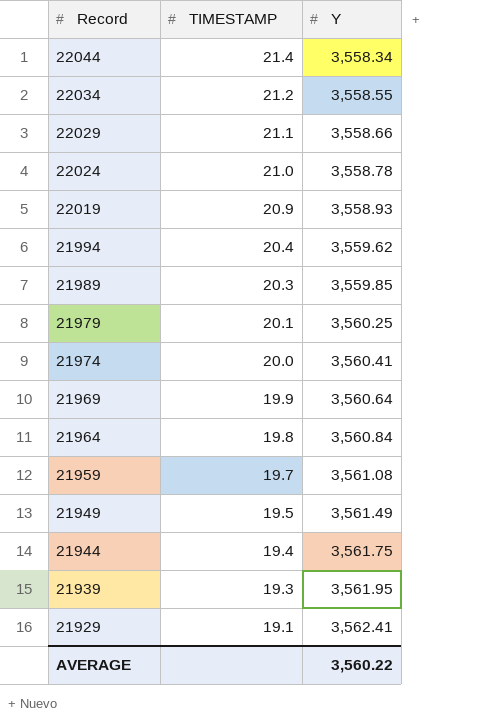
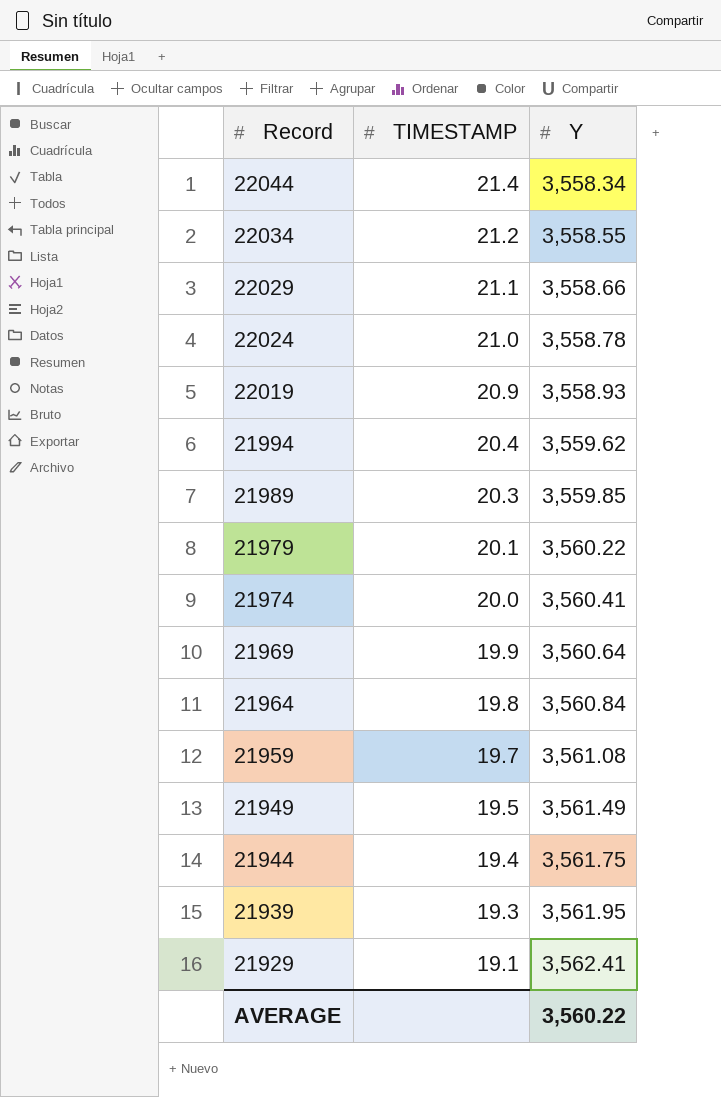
21979 | Y: 3,560.25 -> 3,560.22

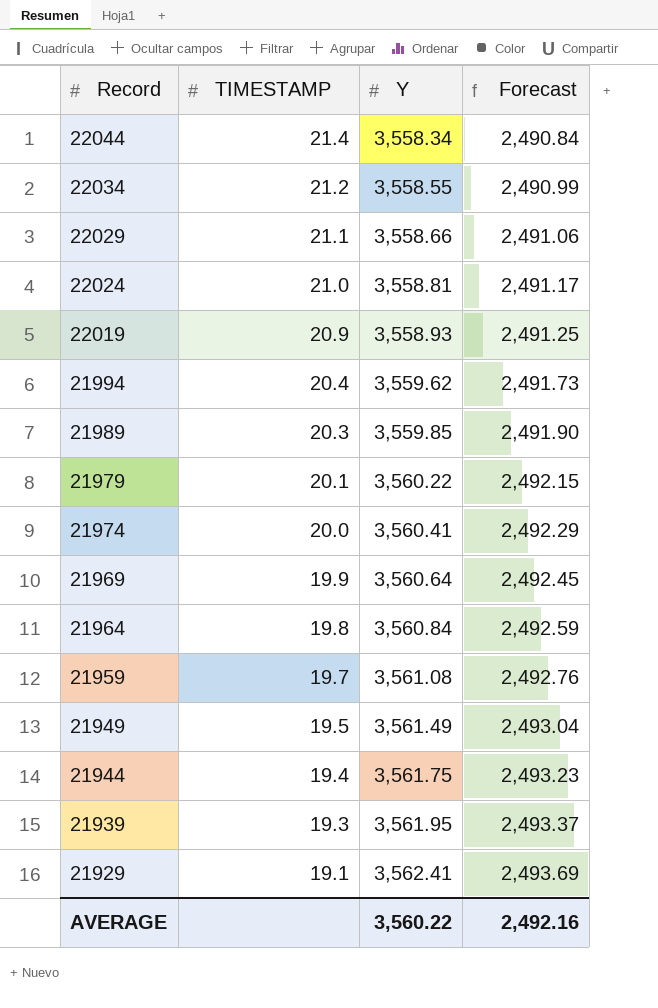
column Forecast | formula: none -> [Y] * 0.7
22024 | Y: 3,558.78 -> 3,558.81

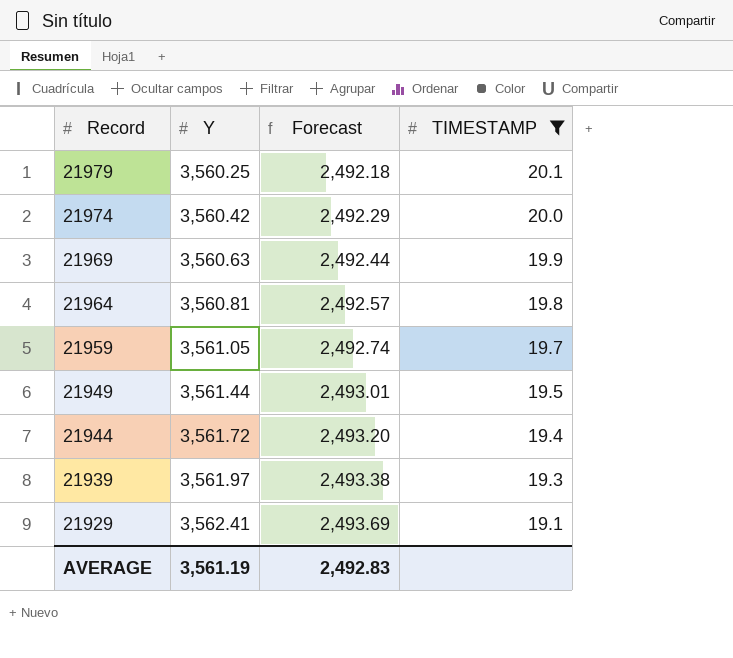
filter: none -> TIMESTAMP <= 20.1
column TIMESTAMP | position: 2 -> 4
21979 | Y: 3,560.22 -> 3,560.25
21979 | Forecast: 2,492.15 -> 2,492.18
21974 | Y: 3,560.41 -> 3,560.42
21969 | Y: 3,560.64 -> 3,560.63
21969 | Forecast: 2,492.45 -> 2,492.44
21964 | Y: 3,560.84 -> 3,560.81
21964 | Forecast: 2,492.59 -> 2,492.57
21959 | Y: 3,561.08 -> 3,561.05
21959 | Forecast: 2,492.76 -> 2,492.74
21949 | Y: 3,561.49 -> 3,561.44
21949 | Forecast: 2,493.04 -> 2,493.01
21944 | Y: 3,561.75 -> 3,561.72
21944 | Forecast: 2,493.23 -> 2,493.20
21939 | Y: 3,561.95 -> 3,561.97
21939 | Forecast: 2,493.37 -> 2,493.38
AVERAGE | Y: 3,560.22 -> 3,561.19
AVERAGE | Forecast: 2,492.16 -> 2,492.83

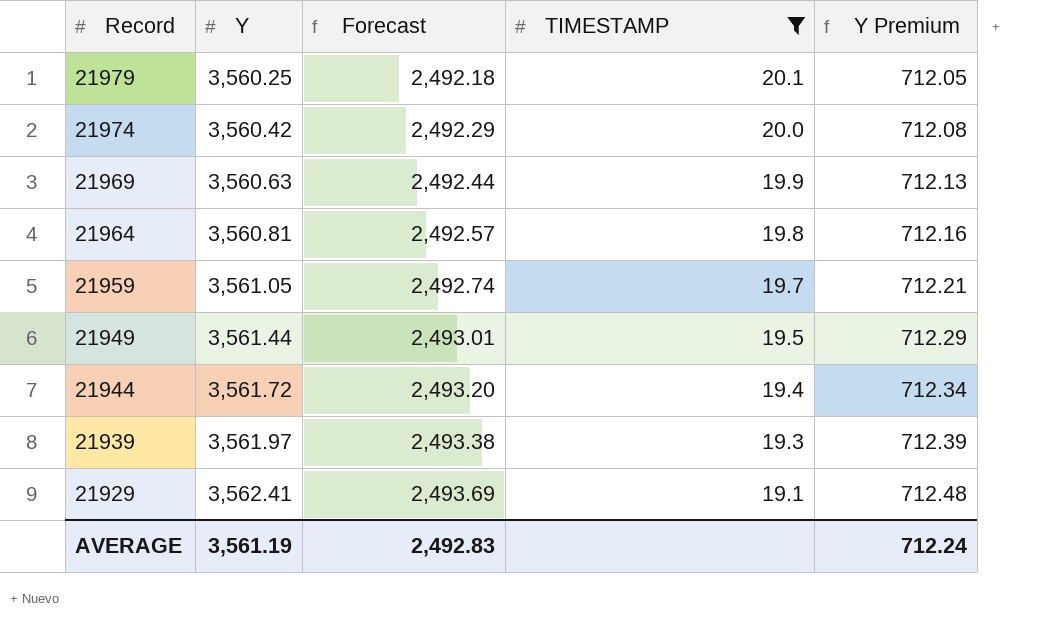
column Y Premium | formula: none -> [Y] * 0.2

